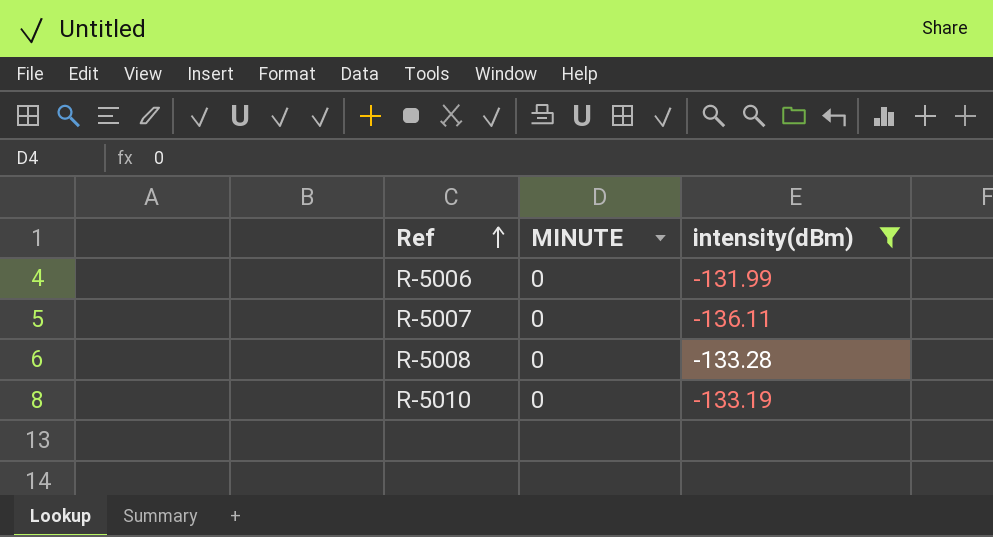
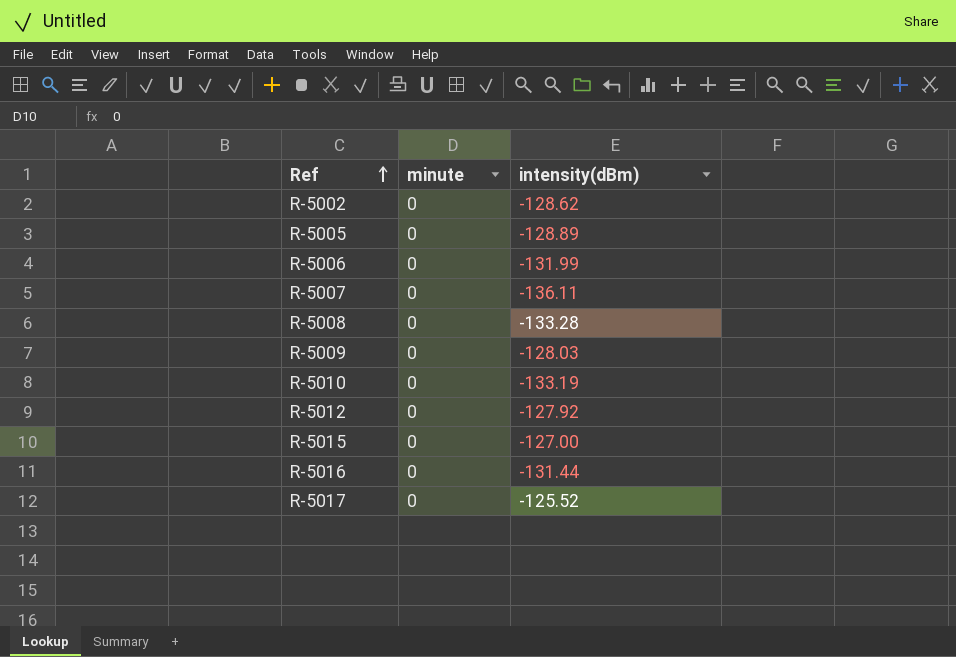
filter: intensity(dBm) <= -131.99 -> none
column name: MINUTE -> minute

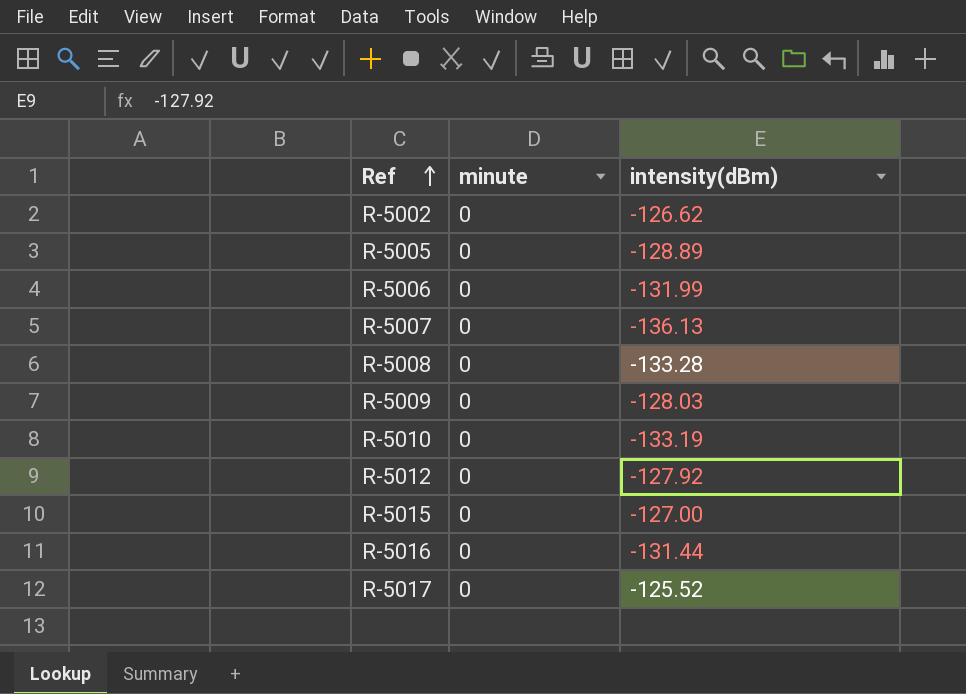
R-5002 | intensity(dBm): -128.62 -> -126.62
R-5007 | intensity(dBm): -136.11 -> -136.13

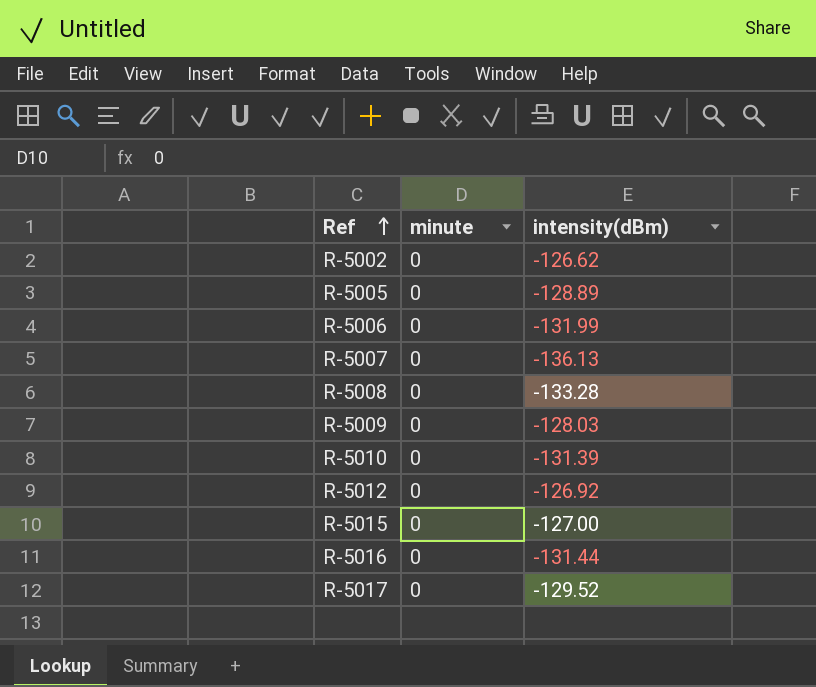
R-5010 | intensity(dBm): -133.19 -> -131.39
R-5012 | intensity(dBm): -127.92 -> -126.92
R-5017 | intensity(dBm): -125.52 -> -129.52

